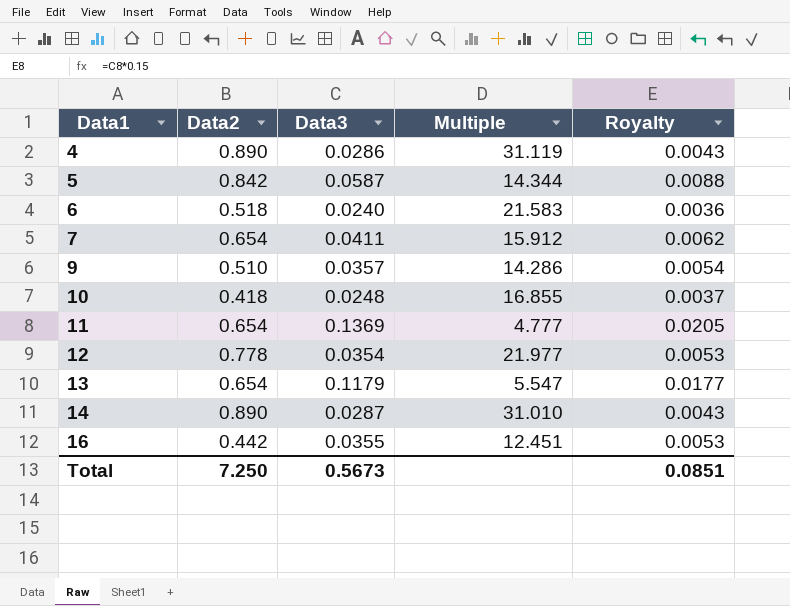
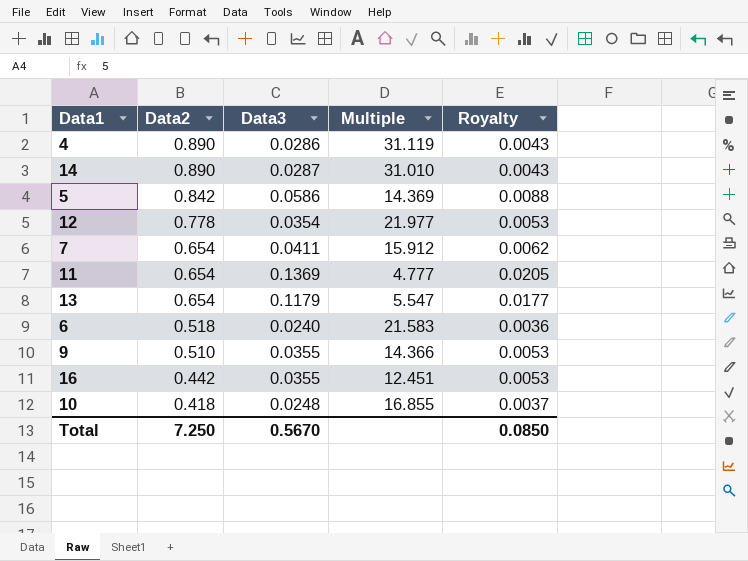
row order: Data1 ascending -> Data2 descending
5 | Data3: 0.0587 -> 0.0586
5 | Multiple: 14.344 -> 14.369
9 | Data3: 0.0357 -> 0.0355
9 | Multiple: 14.286 -> 14.366
9 | Royalty: 0.0054 -> 0.0053
Total | Data3: 0.5673 -> 0.5670
Total | Royalty: 0.0851 -> 0.0850

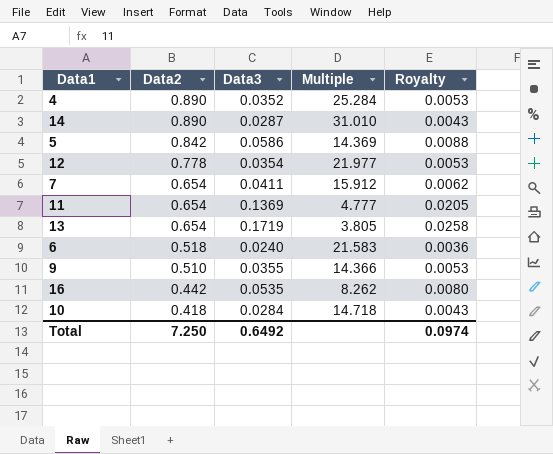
4 | Data3: 0.0286 -> 0.0352
4 | Multiple: 31.119 -> 25.284
4 | Royalty: 0.0043 -> 0.0053
13 | Data3: 0.1179 -> 0.1719
13 | Multiple: 5.547 -> 3.805
13 | Royalty: 0.0177 -> 0.0258
16 | Data3: 0.0355 -> 0.0535
16 | Multiple: 12.451 -> 8.262
16 | Royalty: 0.0053 -> 0.0080
10 | Data3: 0.0248 -> 0.0284
10 | Multiple: 16.855 -> 14.718
10 | Royalty: 0.0037 -> 0.0043
Total | Data3: 0.5670 -> 0.6492
Total | Royalty: 0.0850 -> 0.0974

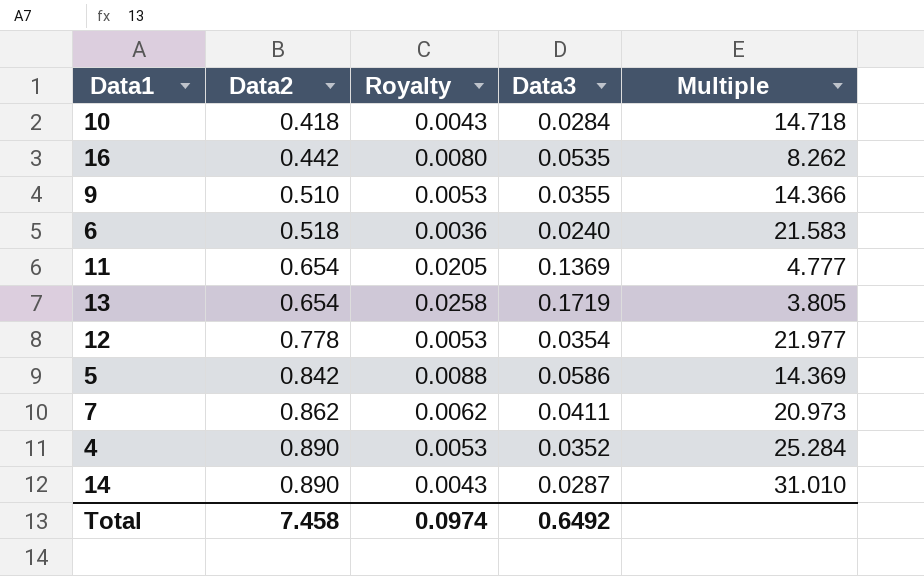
row order: Data2 descending -> Data2 ascending
column Royalty | position: 5 -> 3
7 | Data2: 0.654 -> 0.862
7 | Multiple: 15.912 -> 20.973
Total | Data2: 7.250 -> 7.458

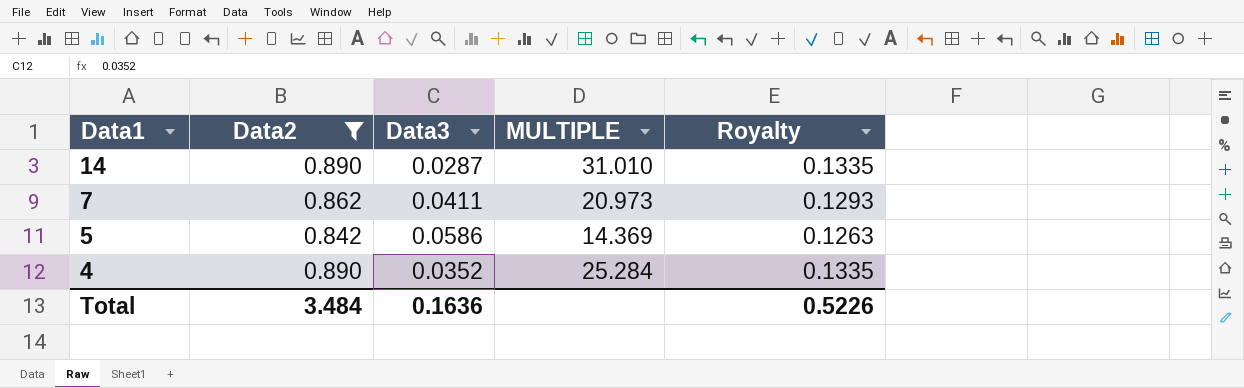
filter: none -> Data2 >= 0.842
row order: Data2 ascending -> Data1 descending
column name: Multiple -> MULTIPLE
column Royalty | formula: [Data3] * 0.15 -> [Data2] * 0.15
column Royalty | position: 3 -> 5
Total | Data2: 7.458 -> 3.484
Total | Data3: 0.6492 -> 0.1636
Total | Royalty: 0.0974 -> 0.5226

